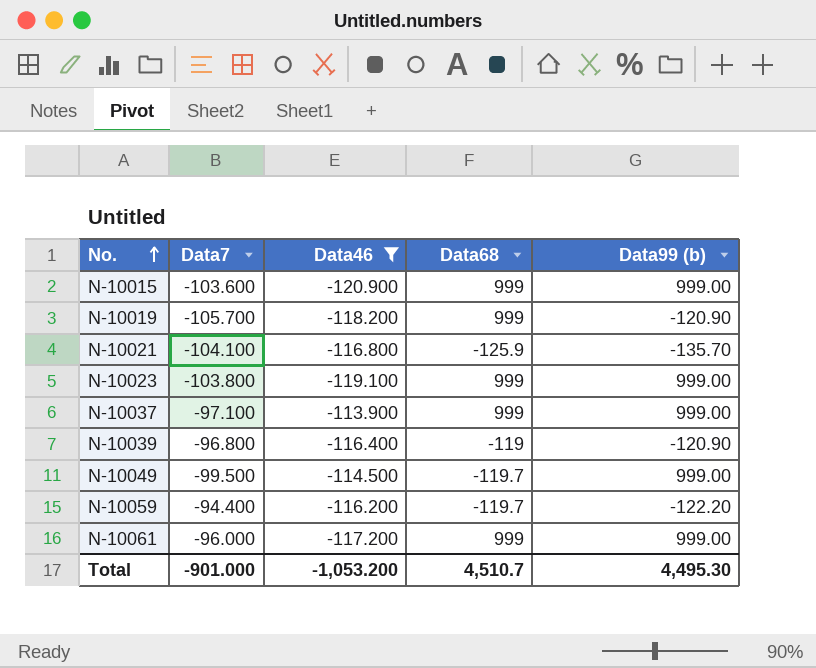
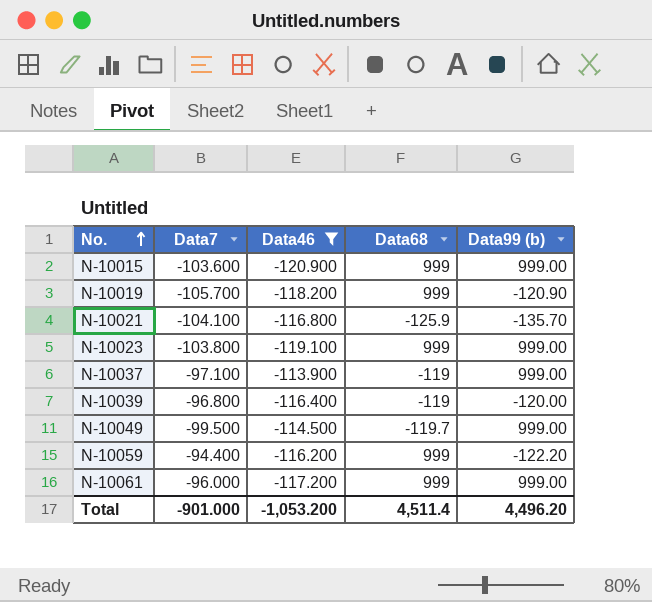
N-10037 | Data68: 999 -> -119
N-10039 | Data99 (b): -120.90 -> -120.00
N-10059 | Data68: -119.7 -> 999
Total | Data68: 4,510.7 -> 4,511.4
Total | Data99 (b): 4,495.30 -> 4,496.20

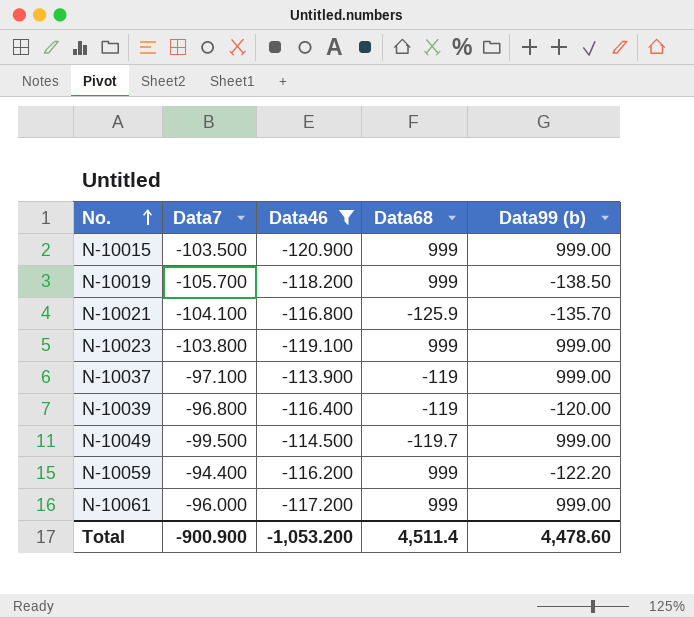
N-10015 | Data7: -103.600 -> -103.500
N-10019 | Data99 (b): -120.90 -> -138.50
Total | Data7: -901.000 -> -900.900
Total | Data99 (b): 4,496.20 -> 4,478.60

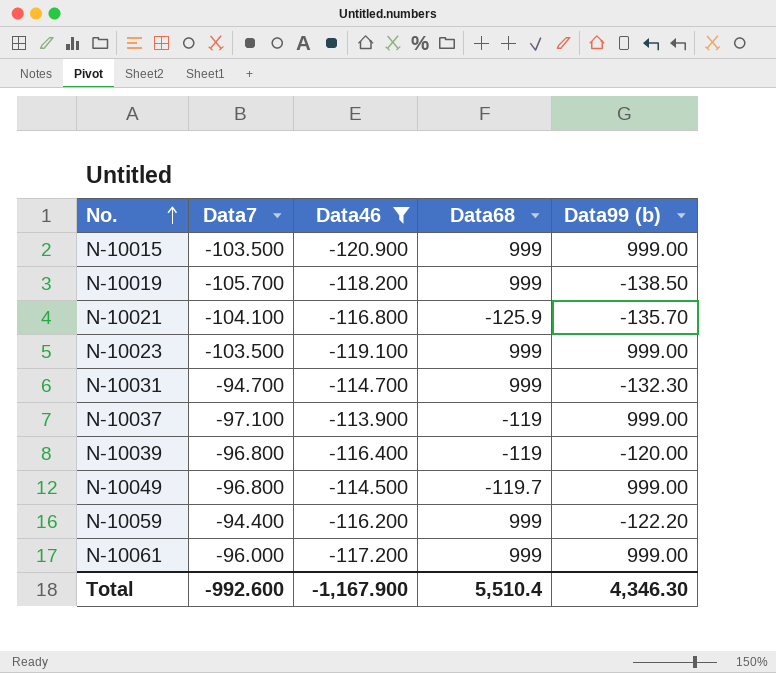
N-10023 | Data7: -103.800 -> -103.500
row N-10031: none -> -94.700 | -114.700 | 999 | -132.30
N-10049 | Data7: -99.500 -> -96.800
Total | Data7: -900.900 -> -992.600
Total | Data46: -1,053.200 -> -1,167.900
Total | Data68: 4,511.4 -> 5,510.4
Total | Data99 (b): 4,478.60 -> 4,346.30

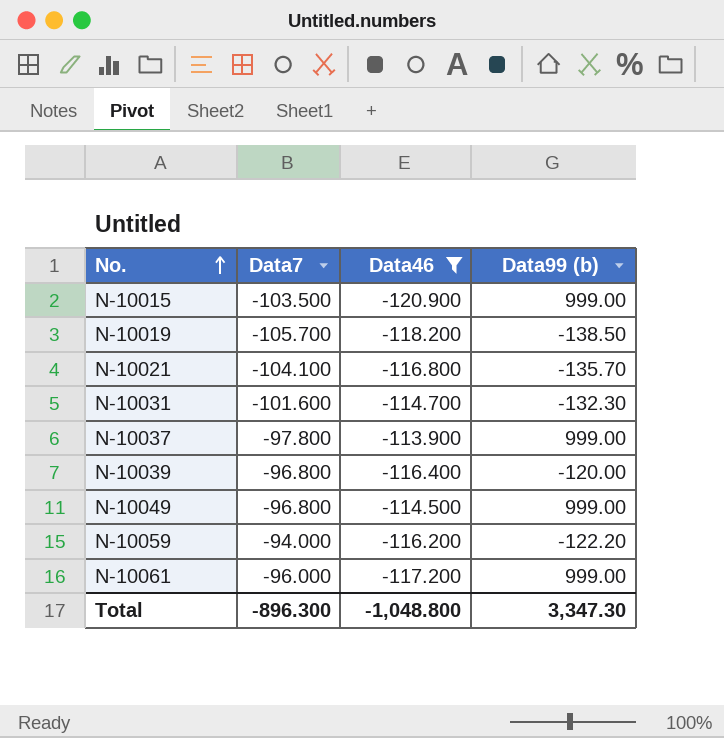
column Data68 | position: 4 -> none
row N-10023: -103.500 | -119.100 | 999 | 999.00 -> none
N-10031 | Data7: -94.700 -> -101.600
N-10037 | Data7: -97.100 -> -97.800
N-10059 | Data7: -94.400 -> -94.000
Total | Data7: -992.600 -> -896.300
Total | Data46: -1,167.900 -> -1,048.800
Total | Data99 (b): 4,346.30 -> 3,347.30

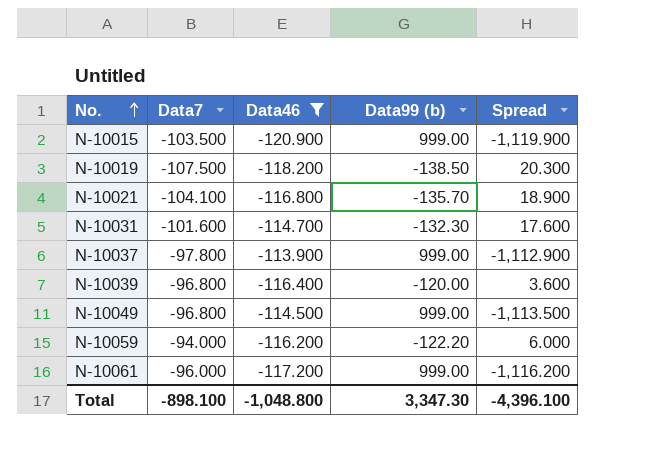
column Spread | formula: none -> [Data46] - [Data99 (b)]
N-10019 | Data7: -105.700 -> -107.500
Total | Data7: -896.300 -> -898.100

